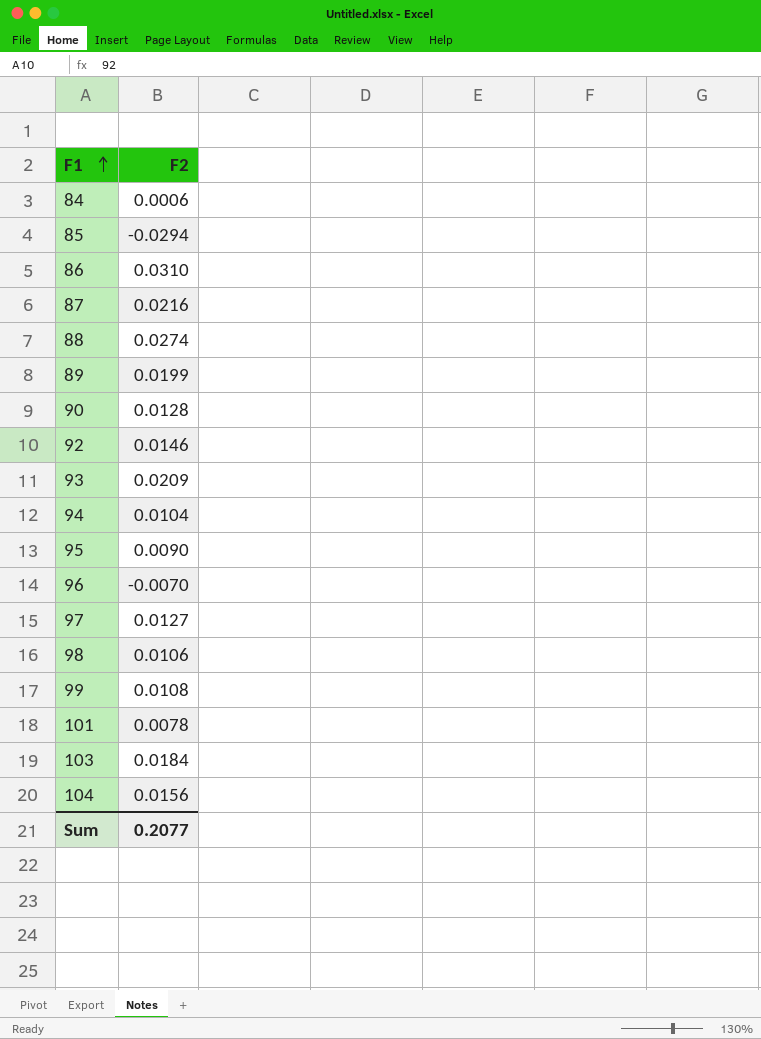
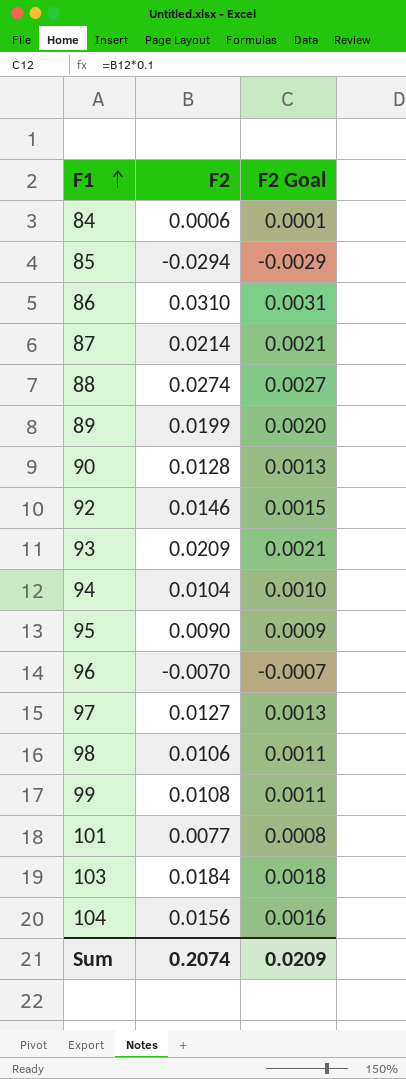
column F2 Goal | formula: none -> [F2] * 0.1
87 | F2: 0.0216 -> 0.0214
101 | F2: 0.0078 -> 0.0077
Sum | F2: 0.2077 -> 0.2074

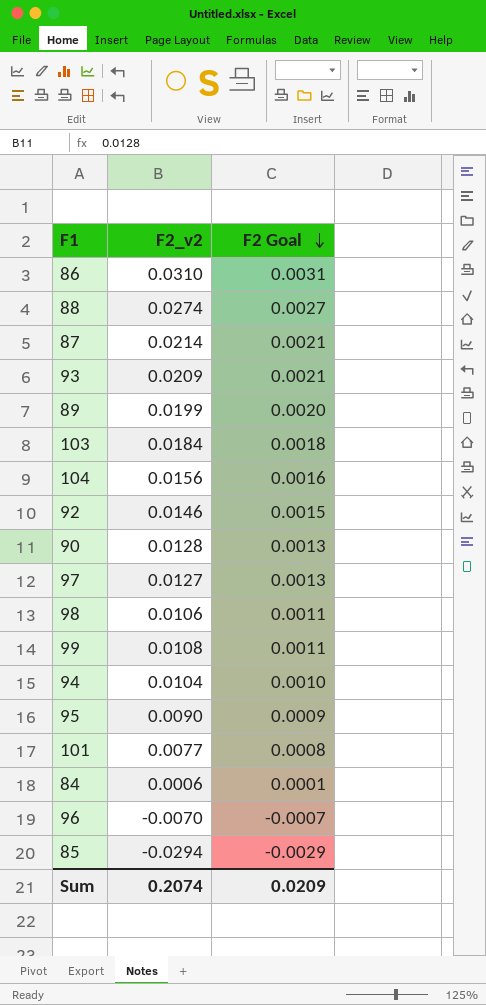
row order: F1 ascending -> F2 Goal descending
column name: F2 -> F2_v2

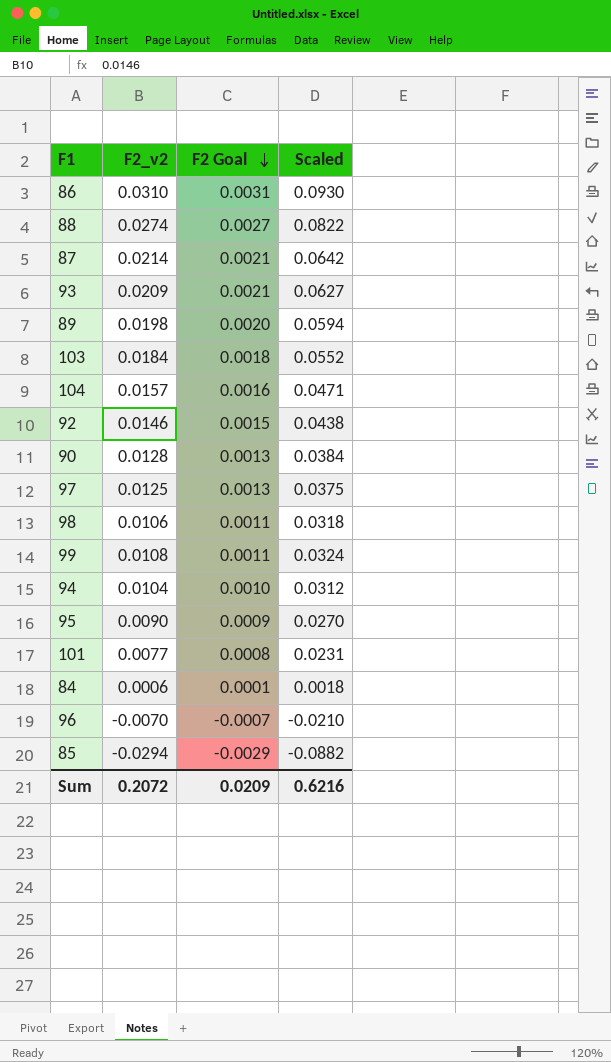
column Scaled | formula: none -> [F2_v2] * 3
89 | F2_v2: 0.0199 -> 0.0198
104 | F2_v2: 0.0156 -> 0.0157
97 | F2_v2: 0.0127 -> 0.0125
Sum | F2_v2: 0.2074 -> 0.2072

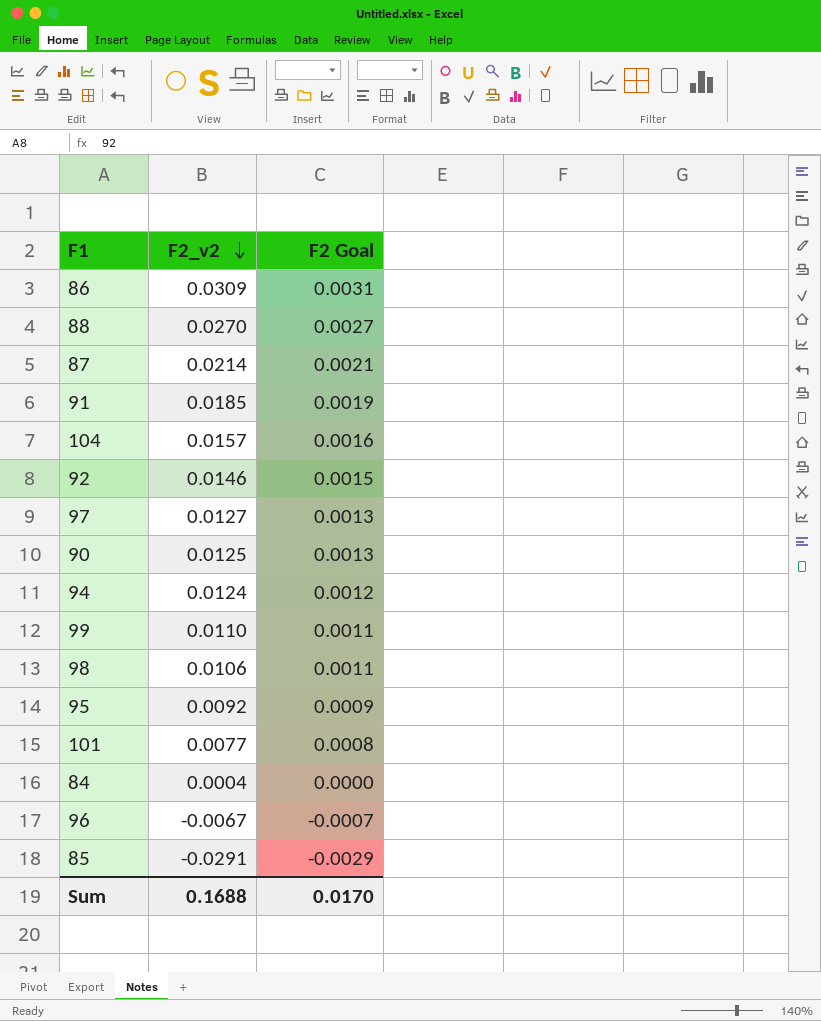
row order: F2 Goal descending -> F2_v2 descending
column Scaled | formula: [F2_v2] * 3 -> none
row 93: 0.0209 | 0.0021 | 0.0627 -> none
row 89: 0.0198 | 0.0020 | 0.0594 -> none
row 103: 0.0184 | 0.0018 | 0.0552 -> none
86 | F2_v2: 0.0310 -> 0.0309
88 | F2_v2: 0.0274 -> 0.0270
row 91: none -> 0.0185 | 0.0019
97 | F2_v2: 0.0125 -> 0.0127
90 | F2_v2: 0.0128 -> 0.0125
94 | F2_v2: 0.0104 -> 0.0124
94 | F2 Goal: 0.0010 -> 0.0012
99 | F2_v2: 0.0108 -> 0.0110
95 | F2_v2: 0.0090 -> 0.0092
84 | F2_v2: 0.0006 -> 0.0004
84 | F2 Goal: 0.0001 -> 0.0000
96 | F2_v2: -0.0070 -> -0.0067
85 | F2_v2: -0.0294 -> -0.0291
Sum | F2_v2: 0.2072 -> 0.1688
Sum | F2 Goal: 0.0209 -> 0.0170

